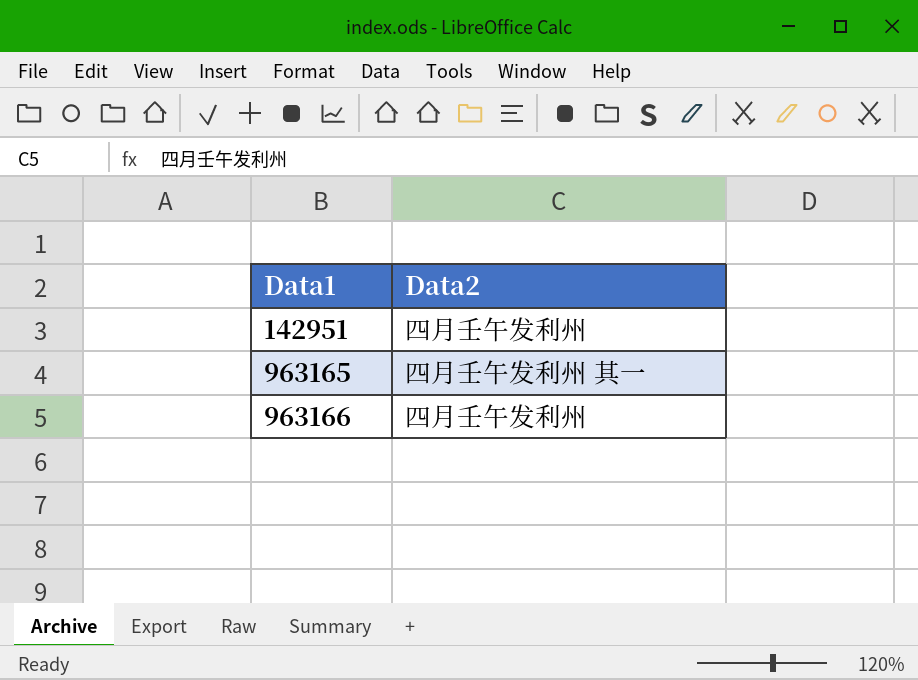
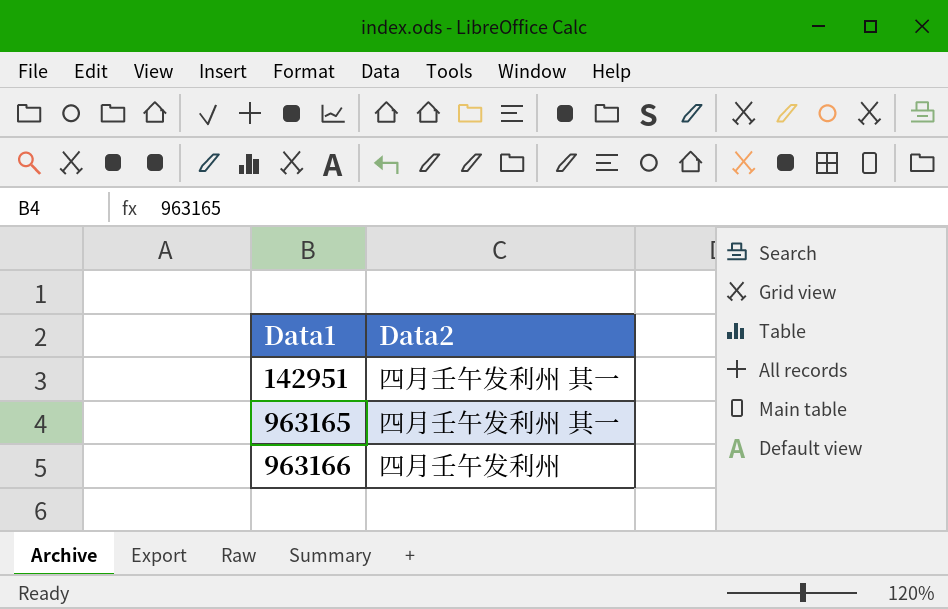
142951 | Data2: 四月壬午发利州 -> 四月壬午发利州 其一

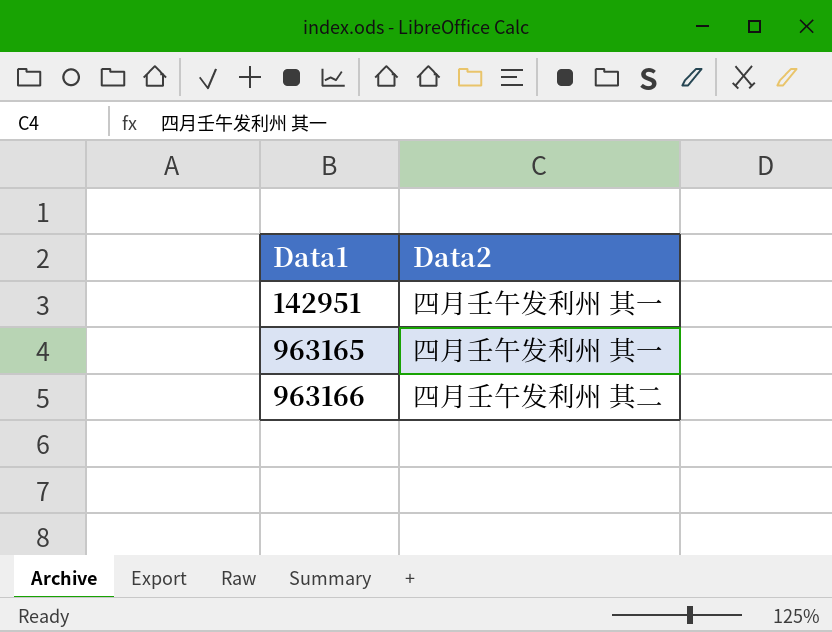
963166 | Data2: 四月壬午发利州 -> 四月壬午发利州 其二

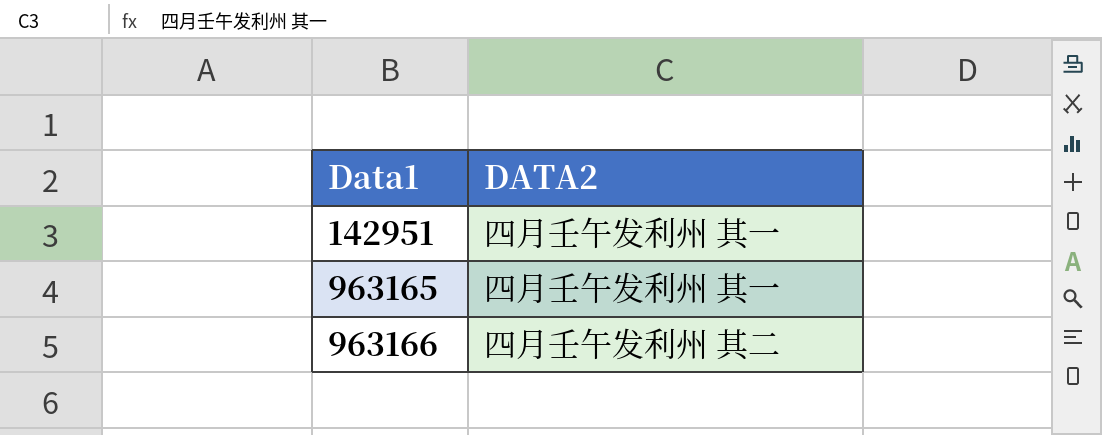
column name: Data2 -> DATA2

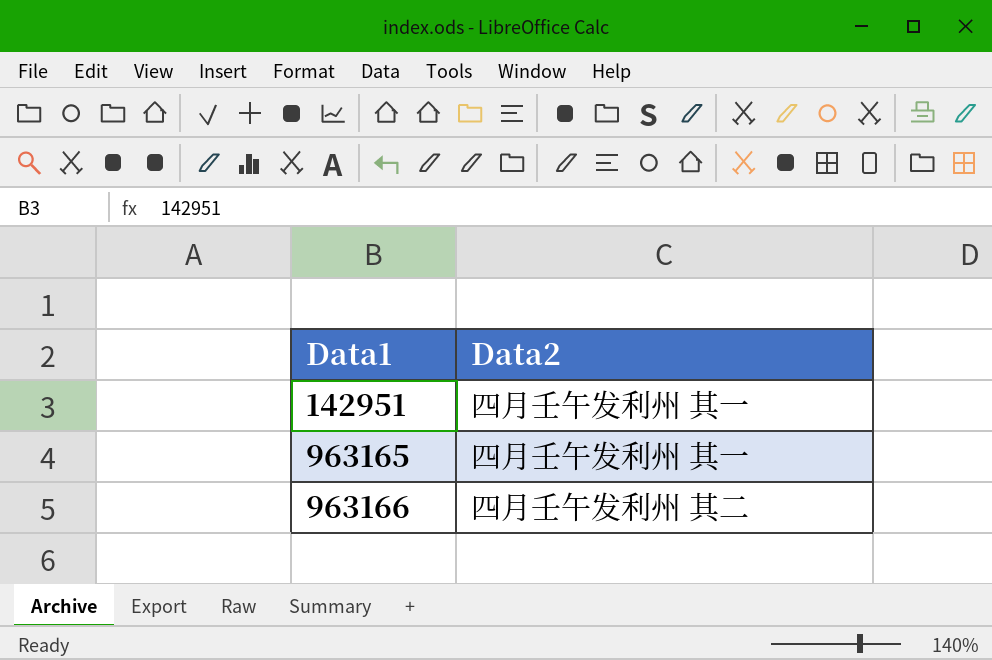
column name: DATA2 -> Data2

